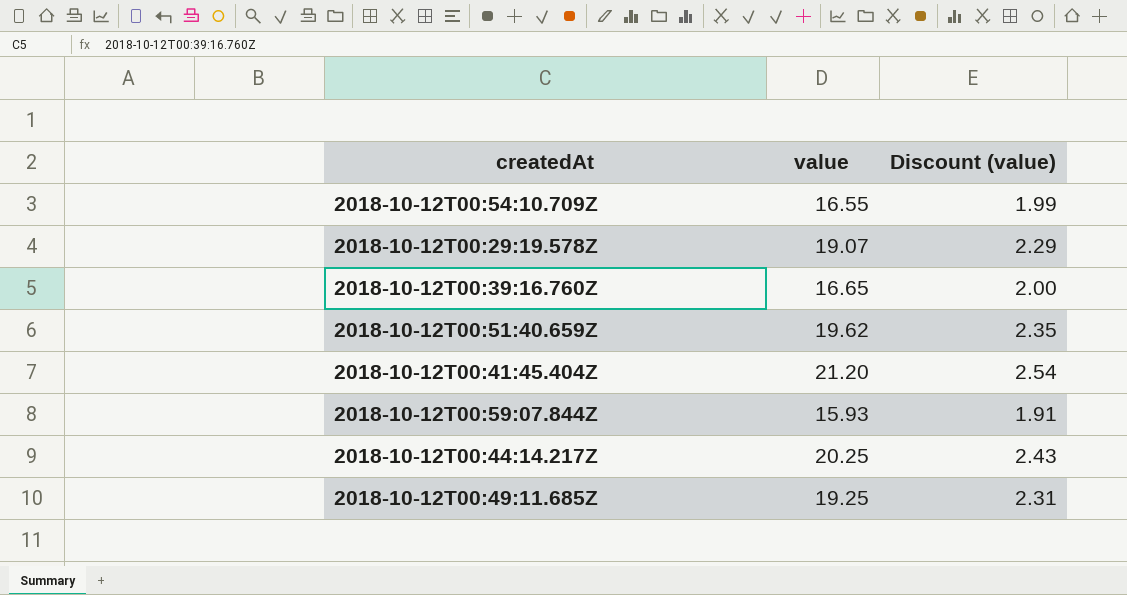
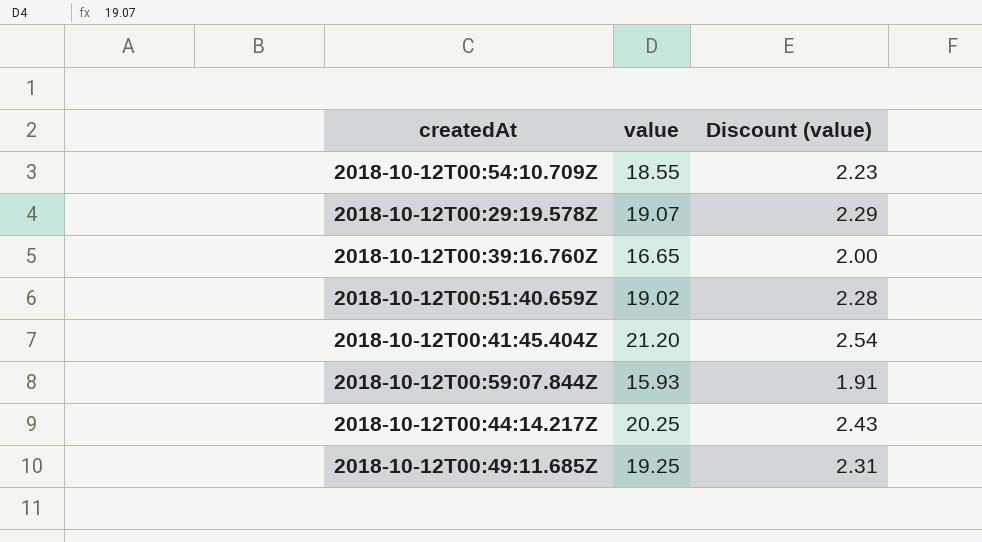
2018-10-12T00:54:10.709Z | value: 16.55 -> 18.55
2018-10-12T00:54:10.709Z | Discount (value): 1.99 -> 2.23
2018-10-12T00:51:40.659Z | value: 19.62 -> 19.02
2018-10-12T00:51:40.659Z | Discount (value): 2.35 -> 2.28

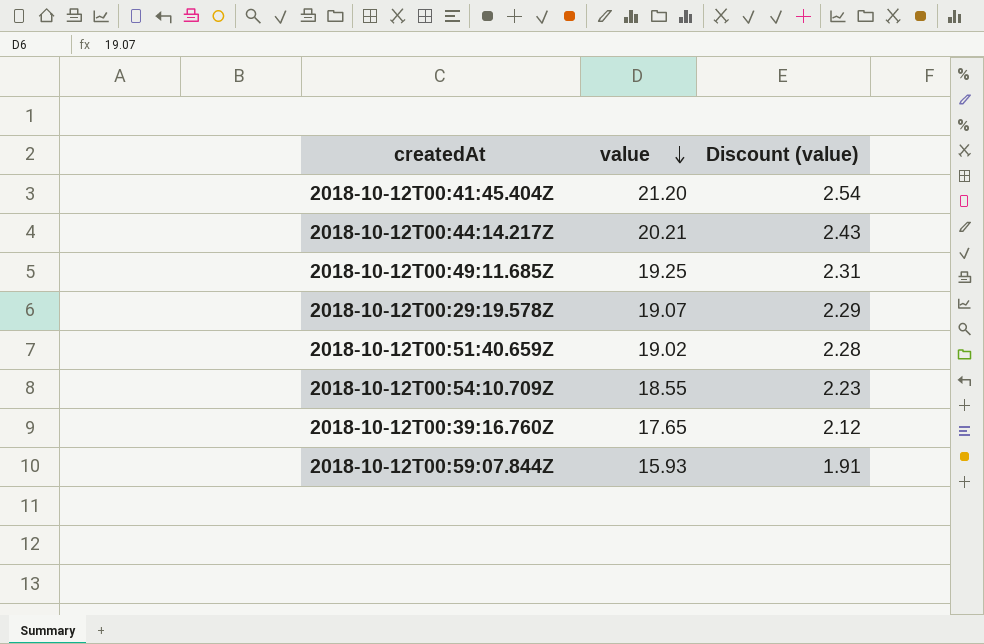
row order: none -> value descending
2018-10-12T00:44:14.217Z | value: 20.25 -> 20.21
2018-10-12T00:39:16.760Z | value: 16.65 -> 17.65
2018-10-12T00:39:16.760Z | Discount (value): 2.00 -> 2.12

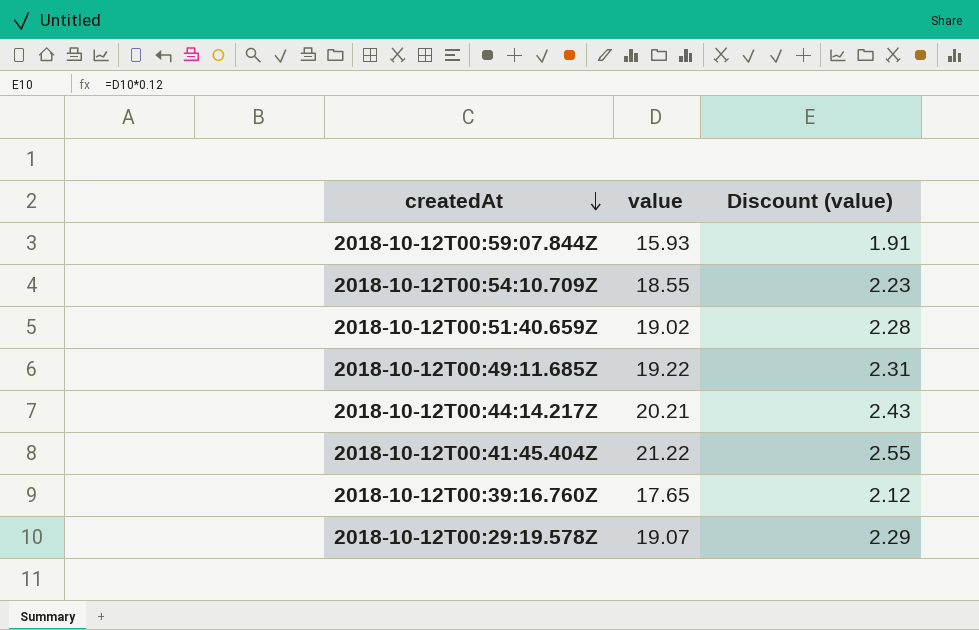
row order: value descending -> createdAt descending
2018-10-12T00:49:11.685Z | value: 19.25 -> 19.22
2018-10-12T00:41:45.404Z | value: 21.20 -> 21.22
2018-10-12T00:41:45.404Z | Discount (value): 2.54 -> 2.55

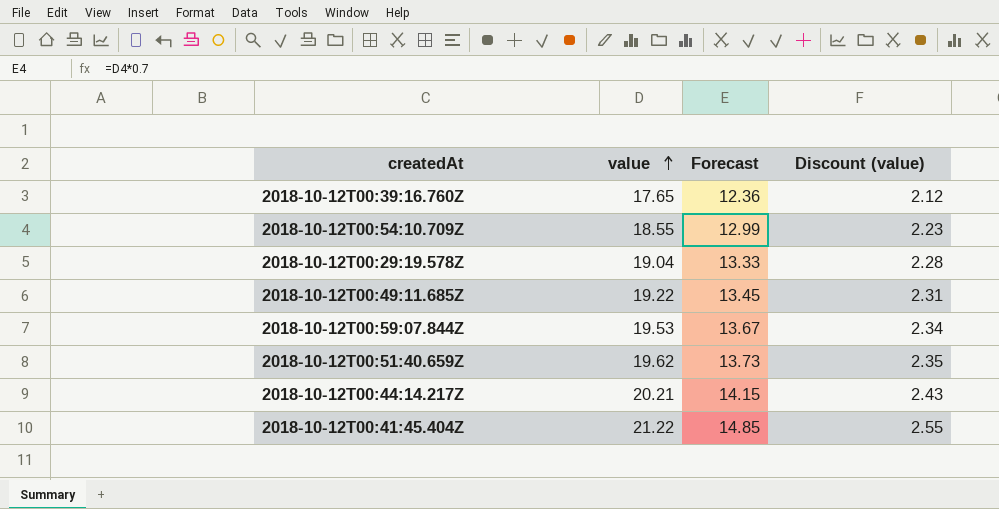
row order: createdAt descending -> value ascending
column Forecast | formula: none -> [value] * 0.7
2018-10-12T00:29:19.578Z | value: 19.07 -> 19.04
2018-10-12T00:29:19.578Z | Discount (value): 2.29 -> 2.28
2018-10-12T00:59:07.844Z | value: 15.93 -> 19.53
2018-10-12T00:59:07.844Z | Discount (value): 1.91 -> 2.34
2018-10-12T00:51:40.659Z | value: 19.02 -> 19.62
2018-10-12T00:51:40.659Z | Discount (value): 2.28 -> 2.35

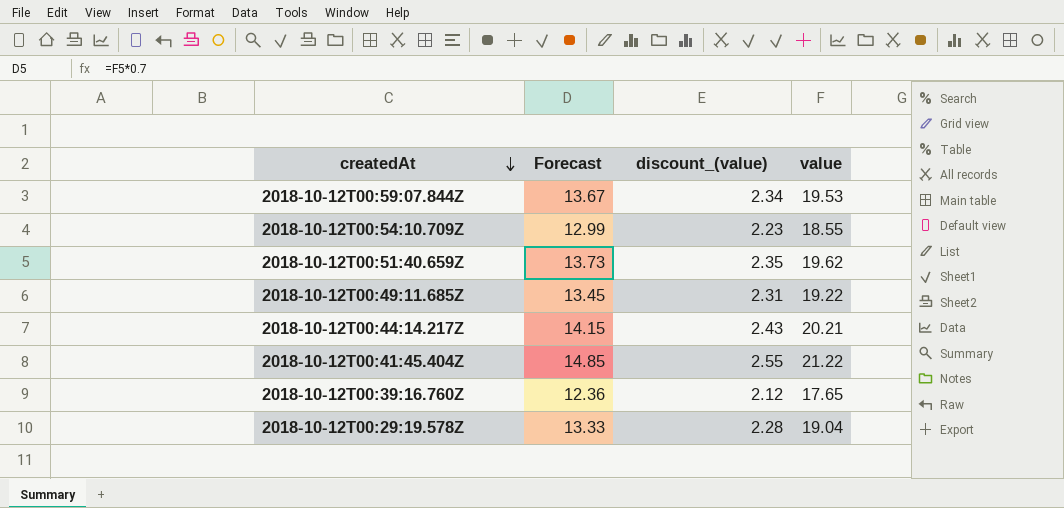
row order: value ascending -> createdAt descending
column name: Discount (value) -> discount_(value)
column value | position: 2 -> 4

